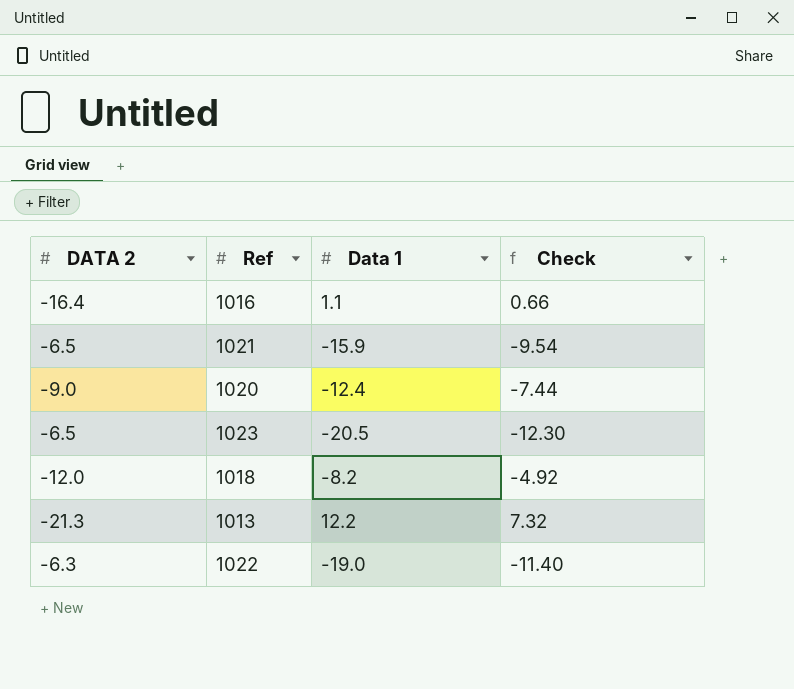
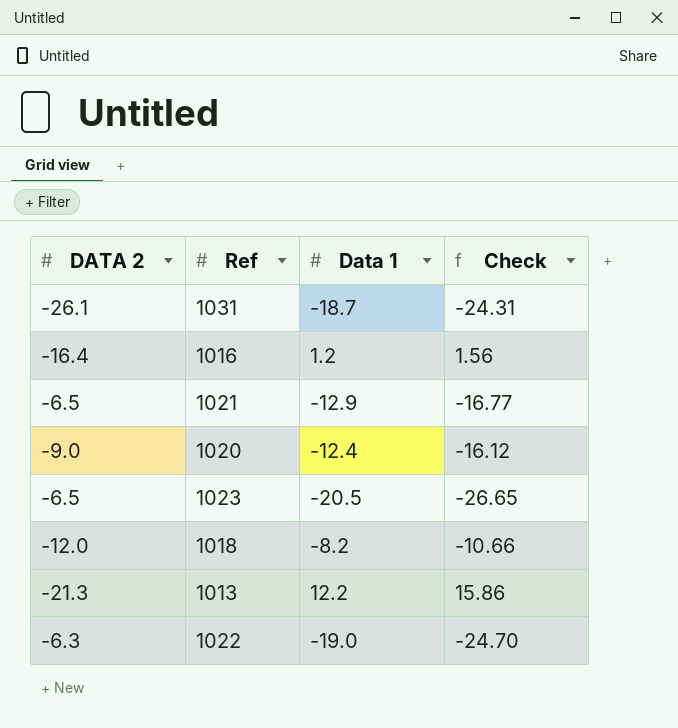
column Check | formula: [Data 1] * 0.6 -> [Data 1] * 1.3
row 1031: none -> -26.1 | -18.7 | -24.31
1016 | Data 1: 1.1 -> 1.2
1021 | Data 1: -15.9 -> -12.9

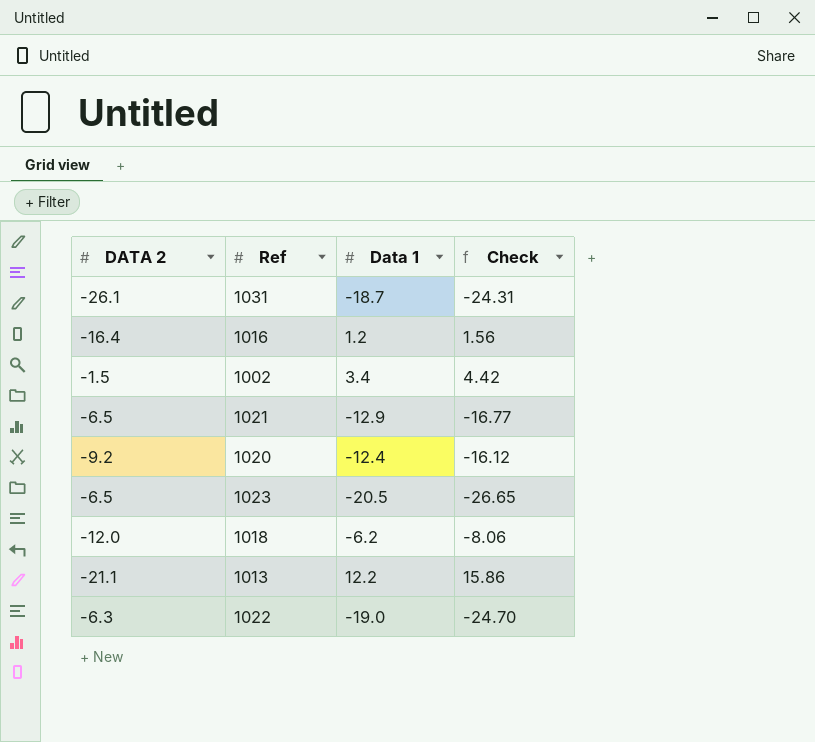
row 1002: none -> -1.5 | 3.4 | 4.42
1020 | DATA 2: -9.0 -> -9.2
1018 | Data 1: -8.2 -> -6.2
1018 | Check: -10.66 -> -8.06
1013 | DATA 2: -21.3 -> -21.1

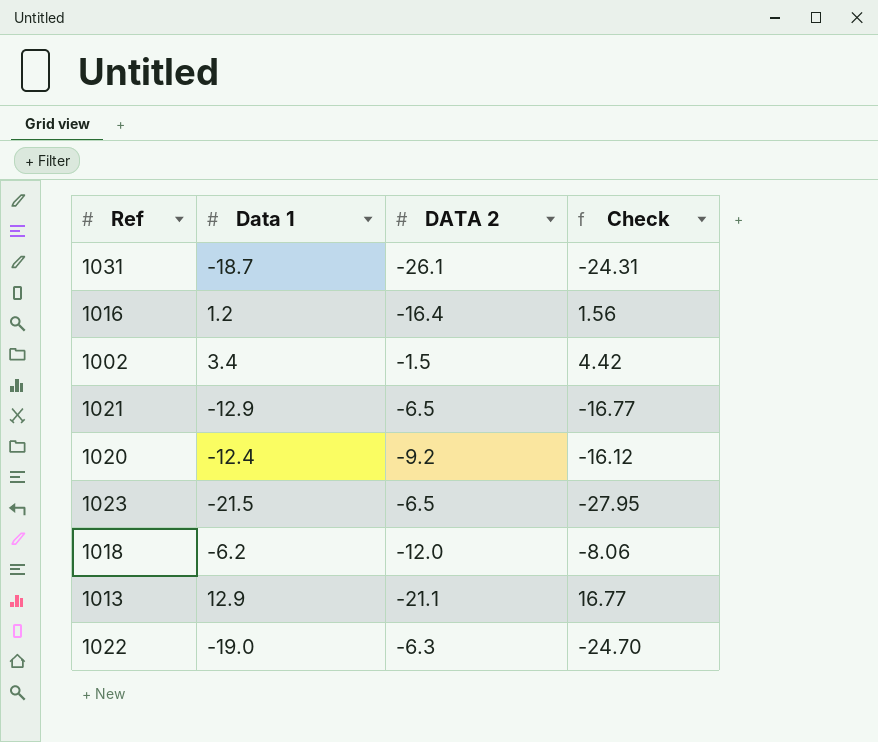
column DATA 2 | position: 1 -> 3
1023 | Data 1: -20.5 -> -21.5
1023 | Check: -26.65 -> -27.95
1013 | Data 1: 12.2 -> 12.9
1013 | Check: 15.86 -> 16.77

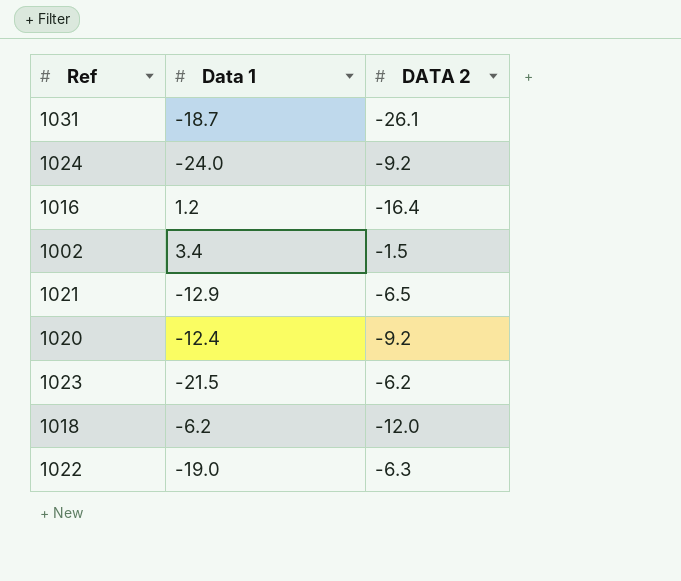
column Check | formula: [Data 1] * 1.3 -> none
row 1013: 12.9 | -21.1 | 16.77 -> none
row 1024: none -> -24.0 | -9.2
1023 | DATA 2: -6.5 -> -6.2

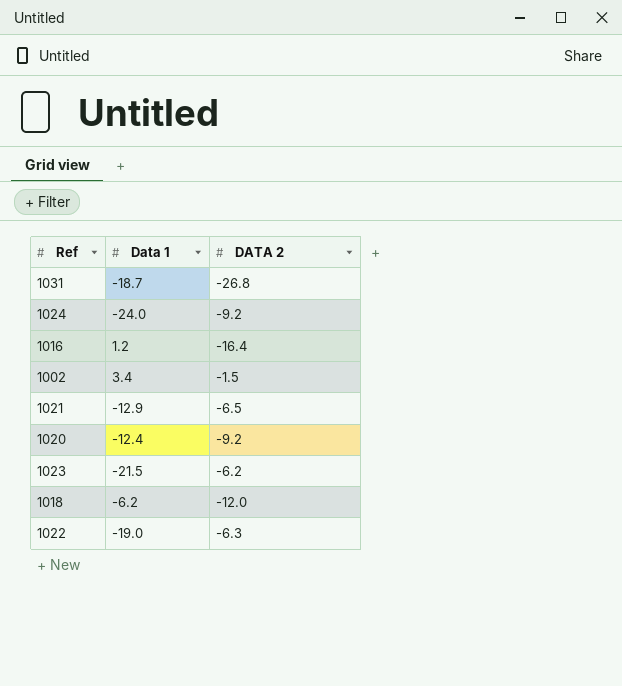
1031 | DATA 2: -26.1 -> -26.8

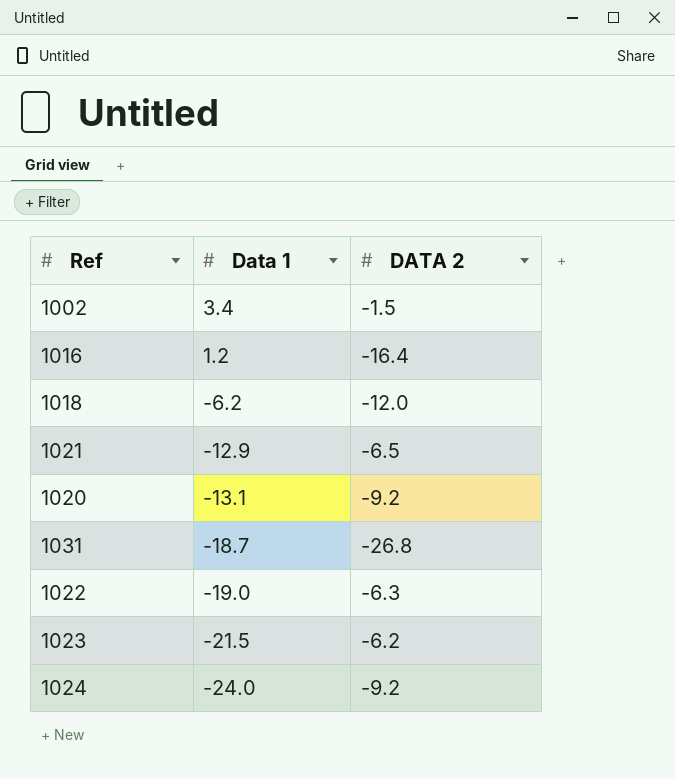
row order: none -> Data 1 descending
1020 | Data 1: -12.4 -> -13.1

